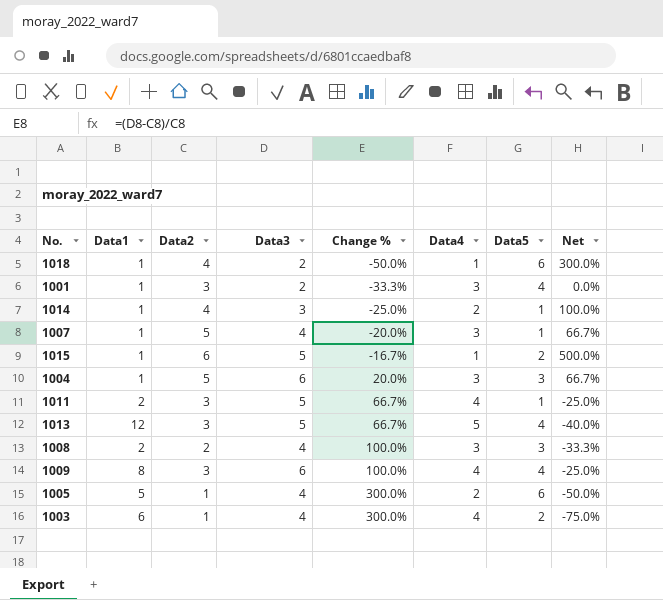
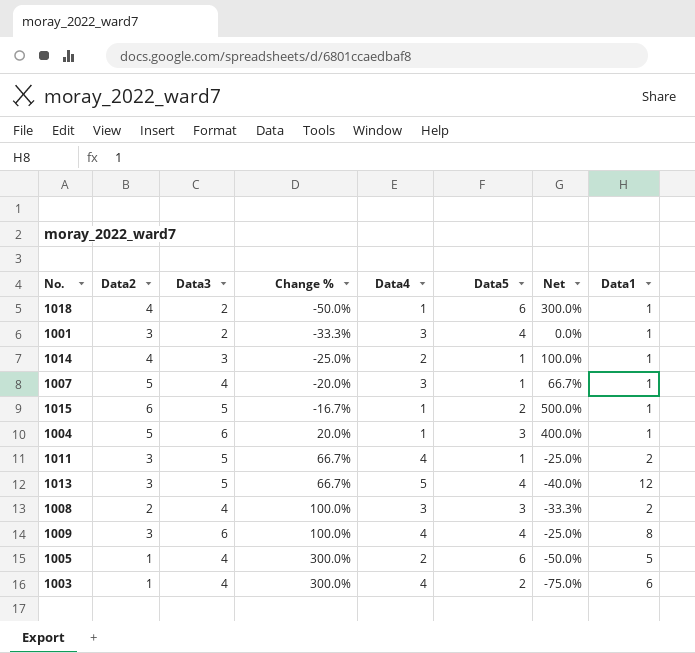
column Data1 | position: 2 -> 8
1004 | Data4: 3 -> 1
1004 | Net: 66.7% -> 400.0%

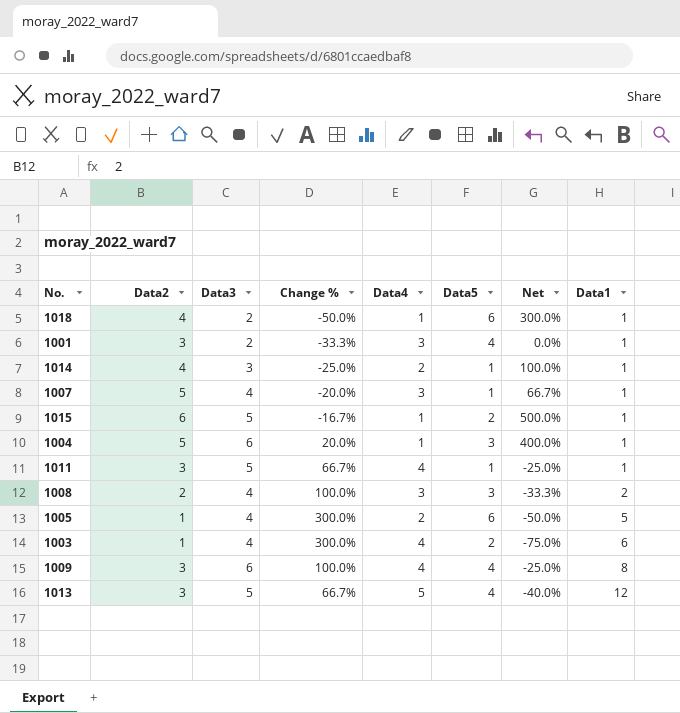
row order: Change % ascending -> Data1 ascending
1011 | Data1: 2 -> 1

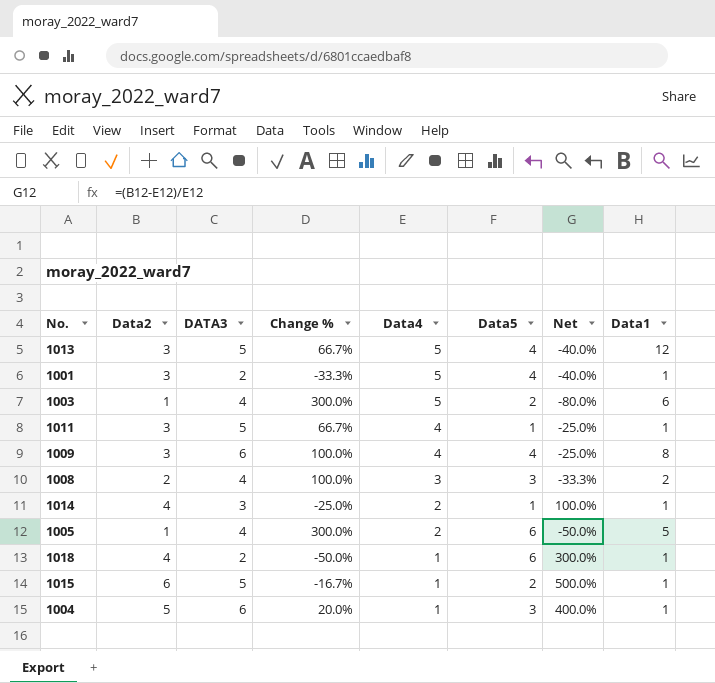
row order: Data1 ascending -> Data4 descending
column name: Data3 -> DATA3
row 1007: 5 | 4 | -20.0% | 3 | 1 | 66.7% | 1 -> none
1001 | Data4: 3 -> 5
1001 | Net: 0.0% -> -40.0%
1003 | Data4: 4 -> 5
1003 | Net: -75.0% -> -80.0%

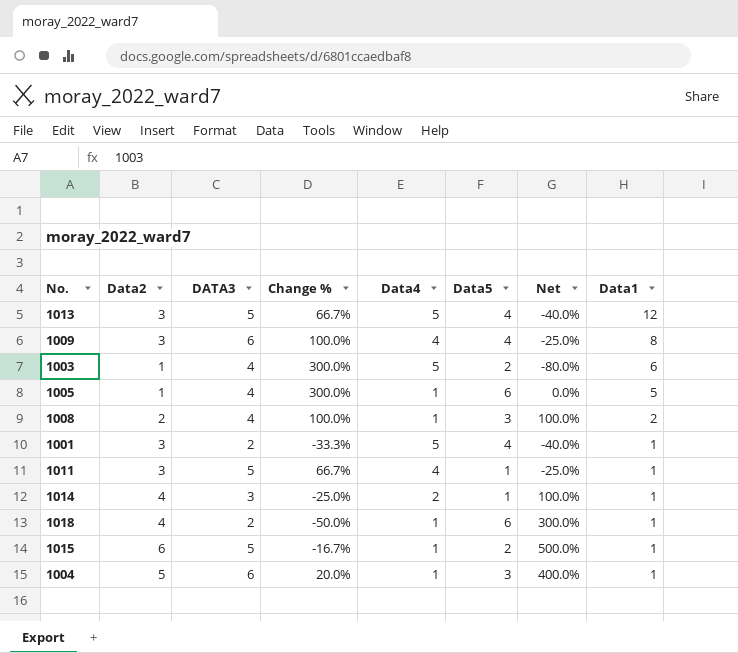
row order: Data4 descending -> Data1 descending
1005 | Data4: 2 -> 1
1005 | Net: -50.0% -> 0.0%
1008 | Data4: 3 -> 1
1008 | Net: -33.3% -> 100.0%

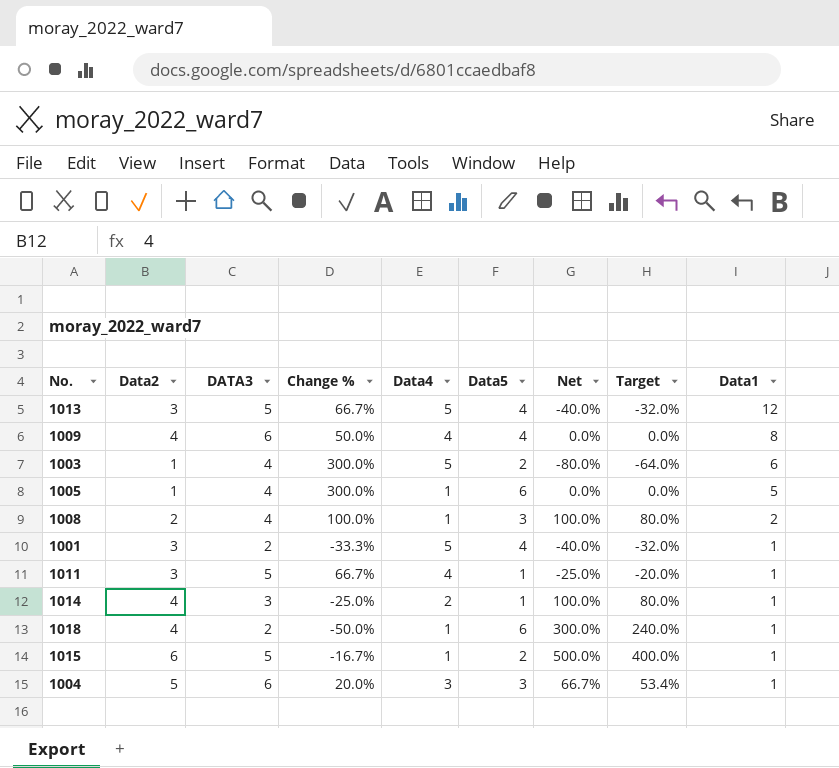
column Target | formula: none -> [Net] * 0.8
1009 | Data2: 3 -> 4
1009 | Change %: 100.0% -> 50.0%
1009 | Net: -25.0% -> 0.0%
1004 | Data4: 1 -> 3
1004 | Net: 400.0% -> 66.7%

